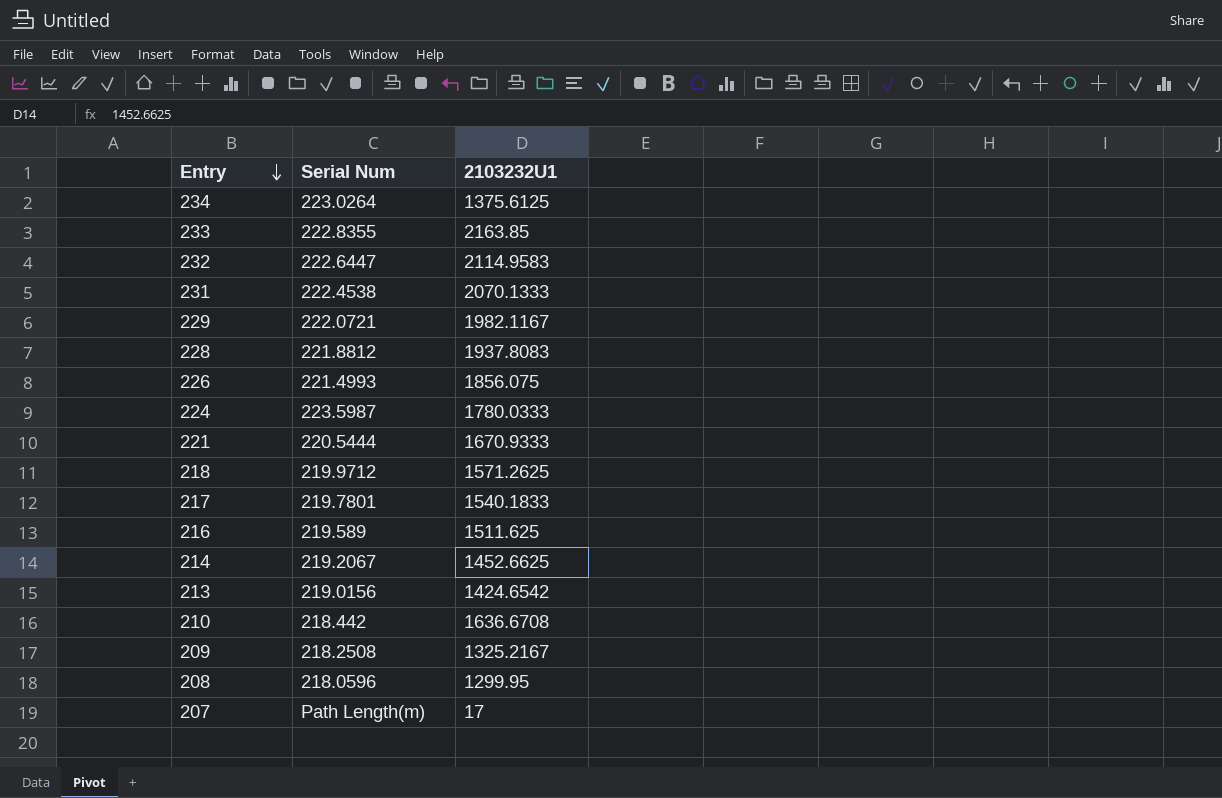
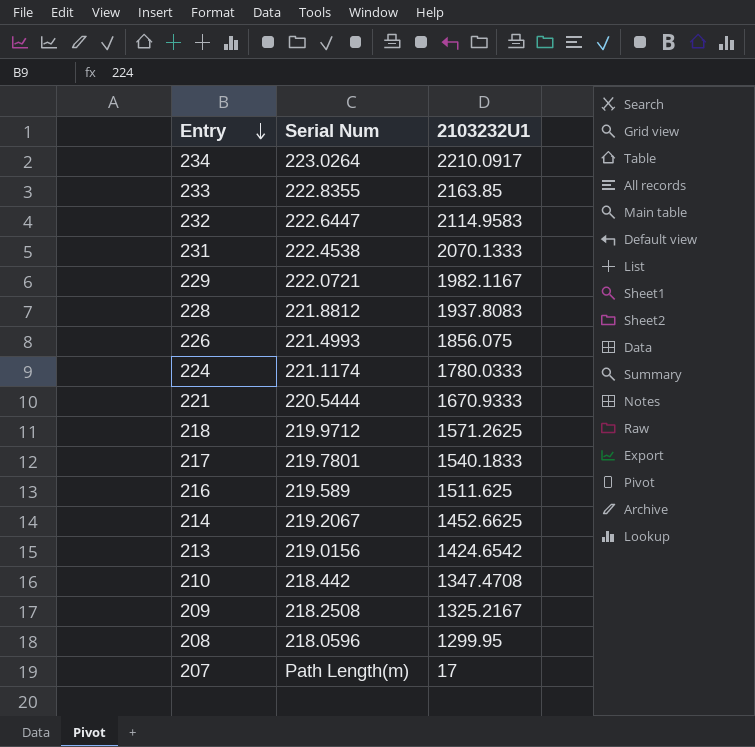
234 | 2103232U1: 1375.6125 -> 2210.0917
224 | Serial Num: 223.5987 -> 221.1174
210 | 2103232U1: 1636.6708 -> 1347.4708

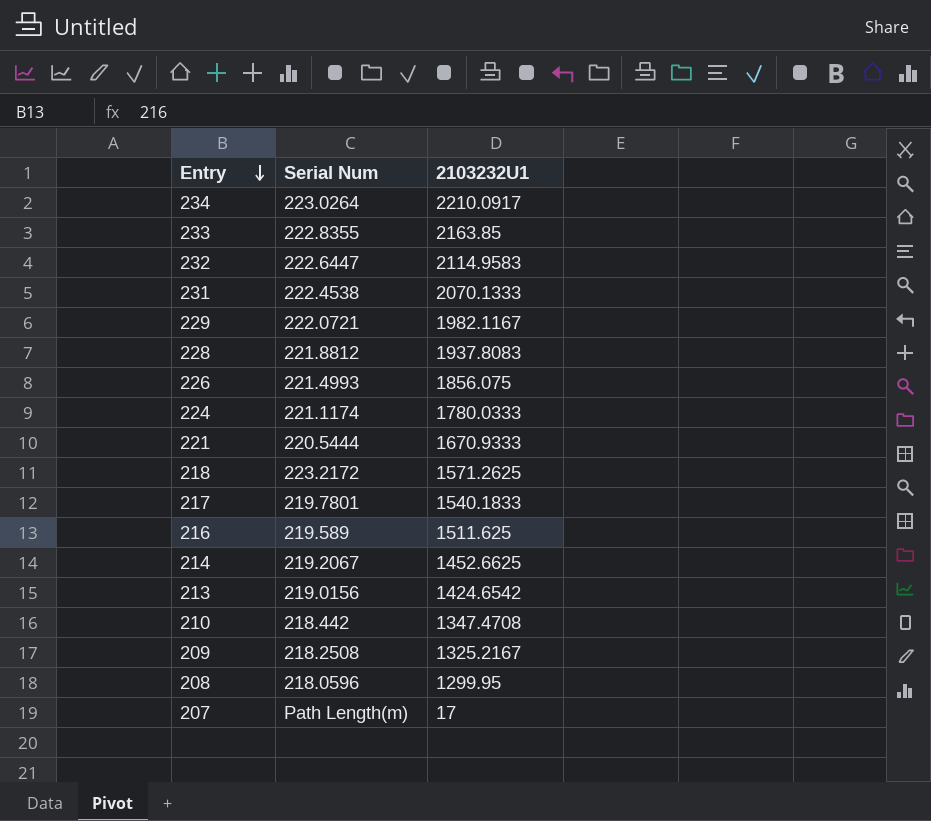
218 | Serial Num: 219.9712 -> 223.2172

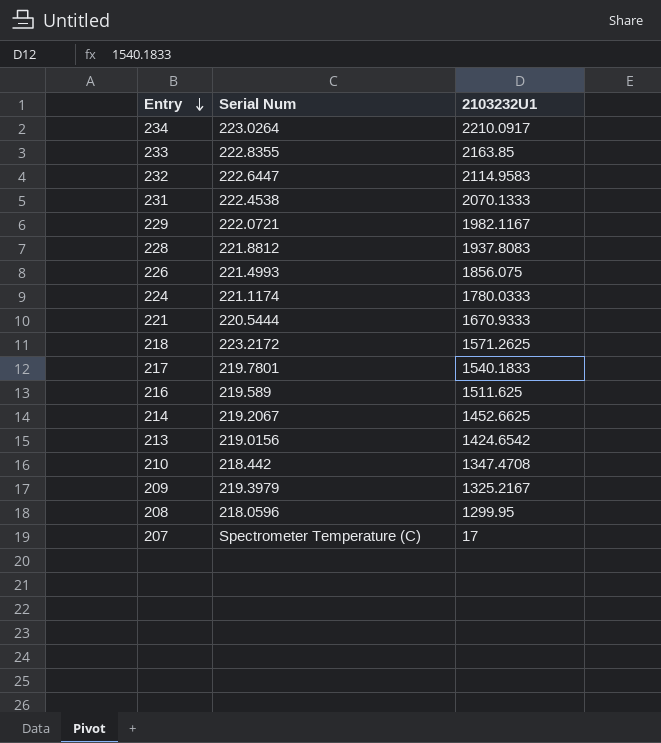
209 | Serial Num: 218.2508 -> 219.3979
207 | Serial Num: Path Length(m) -> Spectrometer Temperature (C)

